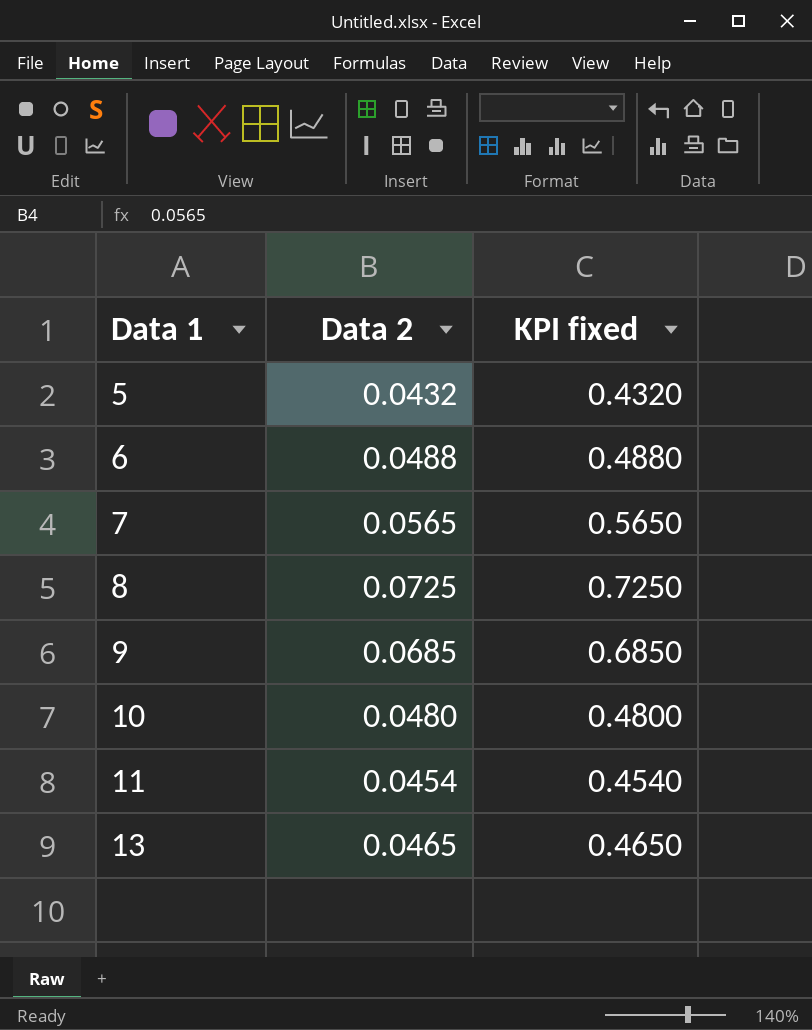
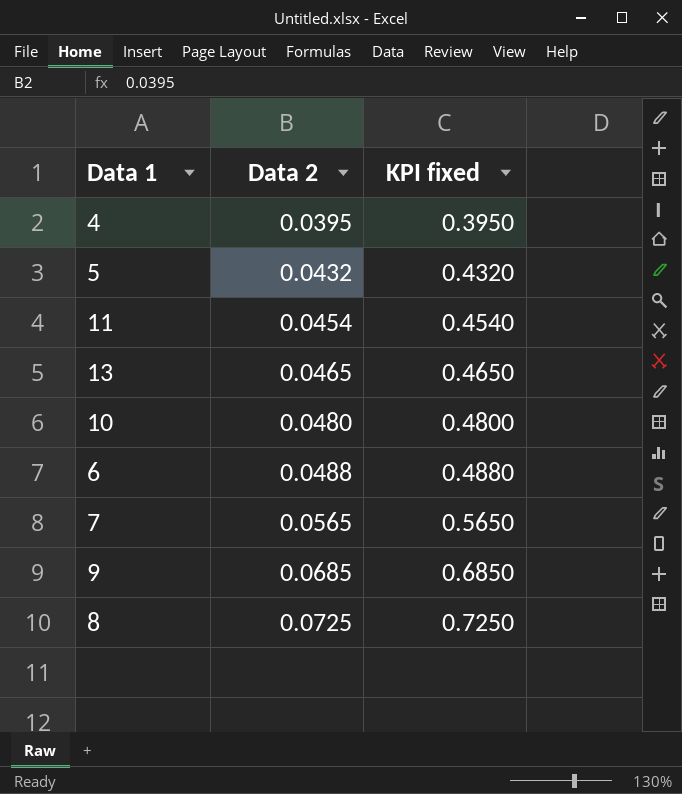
row order: Data 1 ascending -> Data 2 ascending
row 4: none -> 0.0395 | 0.3950

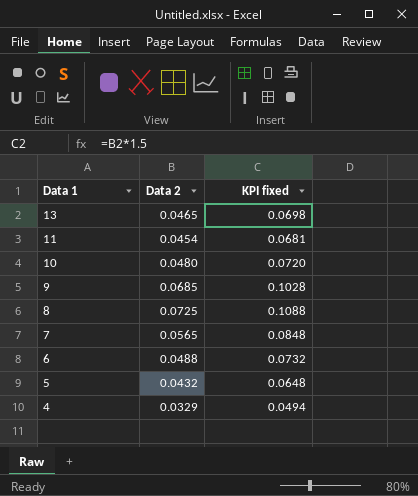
row order: Data 2 ascending -> Data 1 descending
column KPI fixed | formula: [Data 2] * 10 -> [Data 2] * 1.5
4 | Data 2: 0.0395 -> 0.0329

